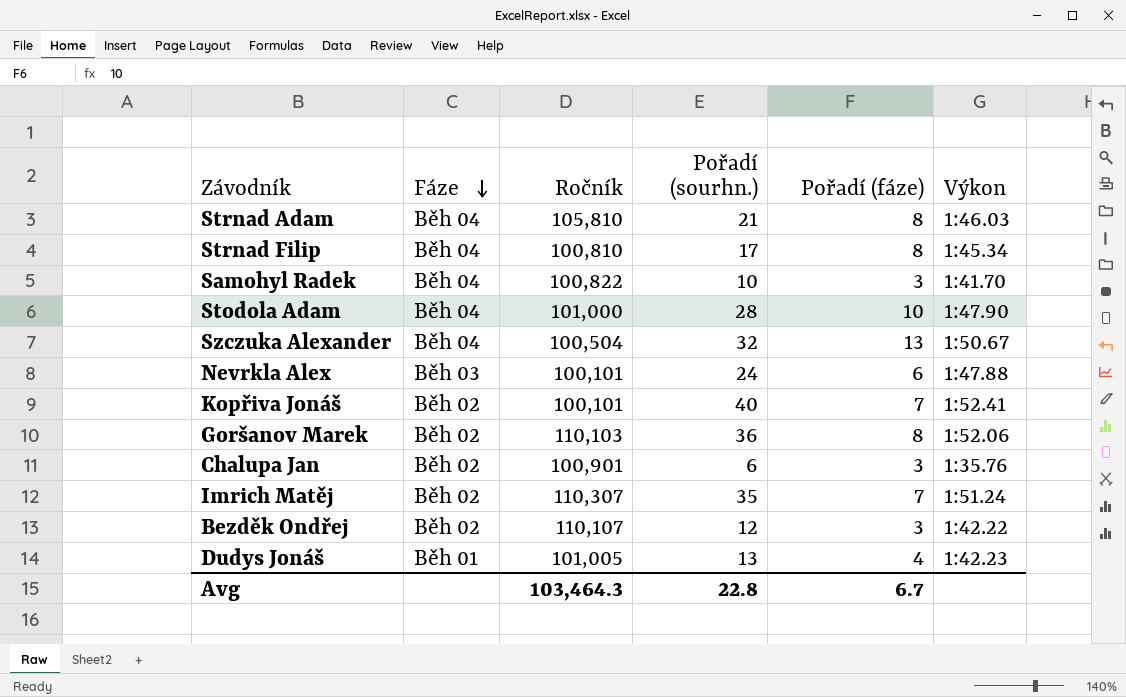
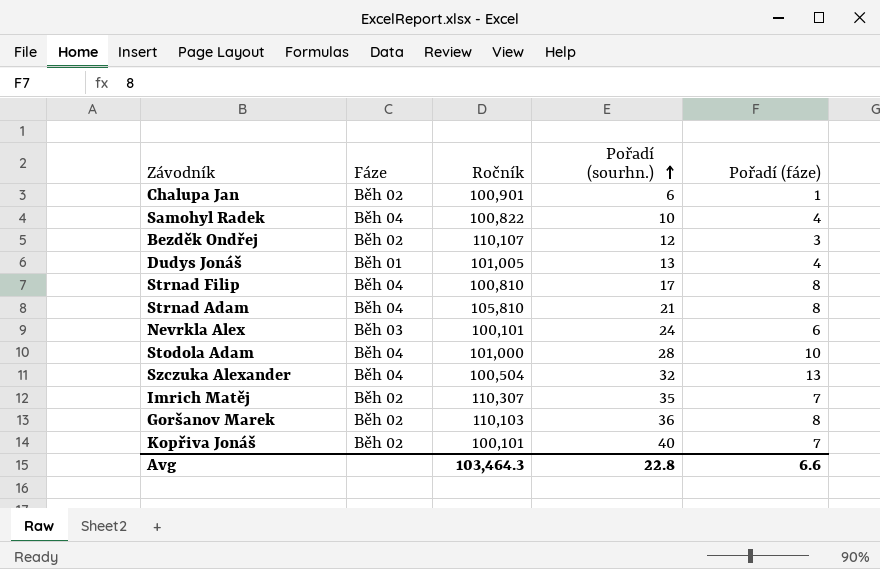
row order: Fáze descending -> Pořadí (sourhn.) ascending
column Výkon | position: 6 -> none
Chalupa Jan | Pořadí (fáze): 3 -> 1
Samohyl Radek | Pořadí (fáze): 3 -> 4
Avg | Pořadí (fáze): 6.7 -> 6.6

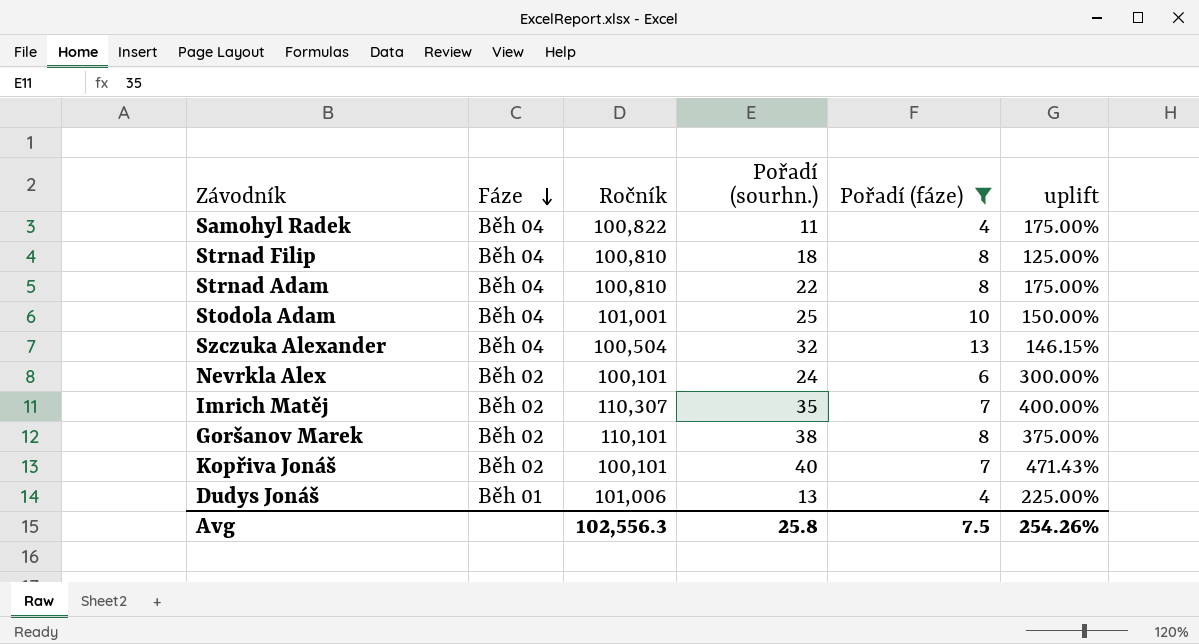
filter: none -> Pořadí (fáze) >= 4
row order: Pořadí (sourhn.) ascending -> Fáze descending
column uplift | formula: none -> ([Pořadí (sourhn.)] - [Pořadí (fáze)]) / [Pořadí (fáze)]
Samohyl Radek | Pořadí (sourhn.): 10 -> 11
Strnad Filip | Pořadí (sourhn.): 17 -> 18
Strnad Adam | Ročník: 105,810 -> 100,810
Strnad Adam | Pořadí (sourhn.): 21 -> 22
Stodola Adam | Ročník: 101,000 -> 101,001
Stodola Adam | Pořadí (sourhn.): 28 -> 25
Nevrkla Alex | Fáze: Běh 03 -> Běh 02
Goršanov Marek | Ročník: 110,103 -> 110,101
Goršanov Marek | Pořadí (sourhn.): 36 -> 38
Dudys Jonáš | Ročník: 101,005 -> 101,006
Avg | Ročník: 103,464.3 -> 102,556.3
Avg | Pořadí (sourhn.): 22.8 -> 25.8
Avg | Pořadí (fáze): 6.6 -> 7.5

